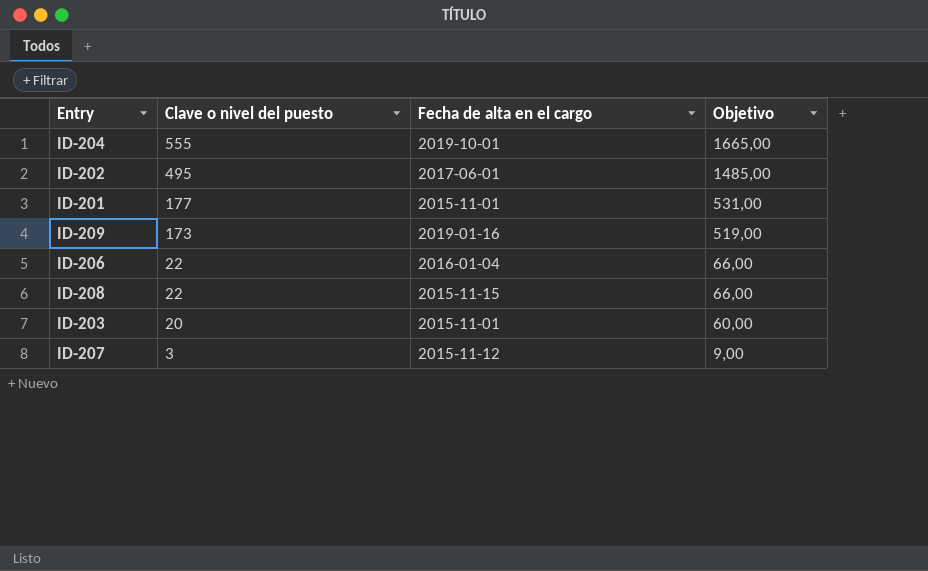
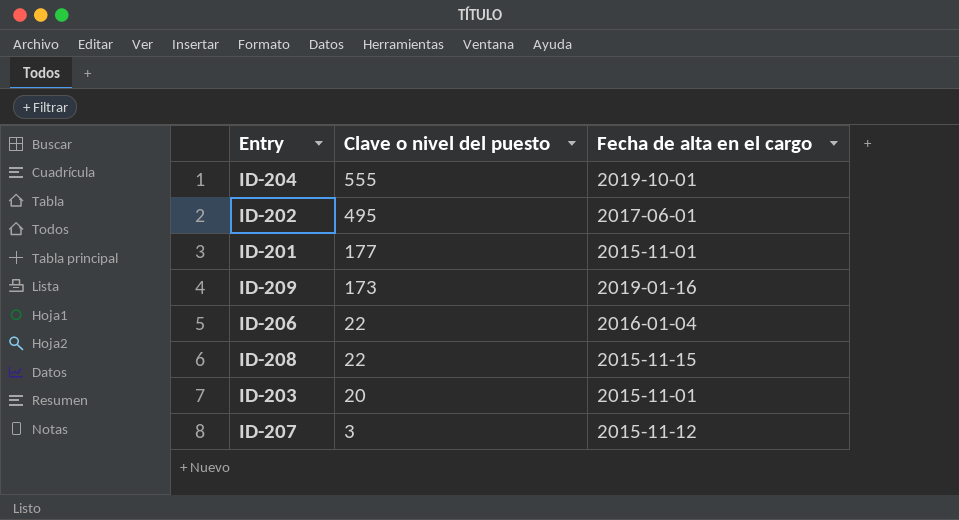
column Objetivo | formula: [Clave o nivel del puesto] * 3 -> none

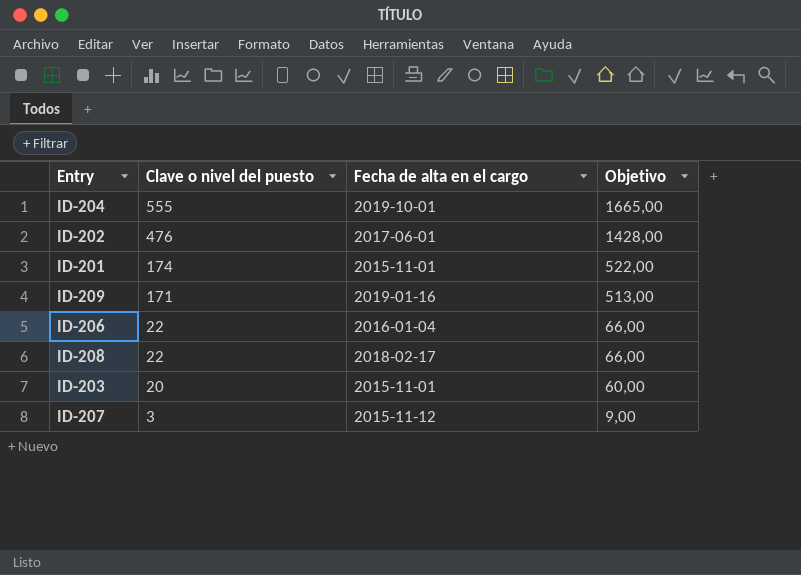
column Objetivo | formula: none -> [Clave o nivel del puesto] * 3
ID-202 | Clave o nivel del puesto: 495 -> 476
ID-201 | Clave o nivel del puesto: 177 -> 174
ID-209 | Clave o nivel del puesto: 173 -> 171
ID-208 | Fecha de alta en el cargo: 2015-11-15 -> 2018-02-17

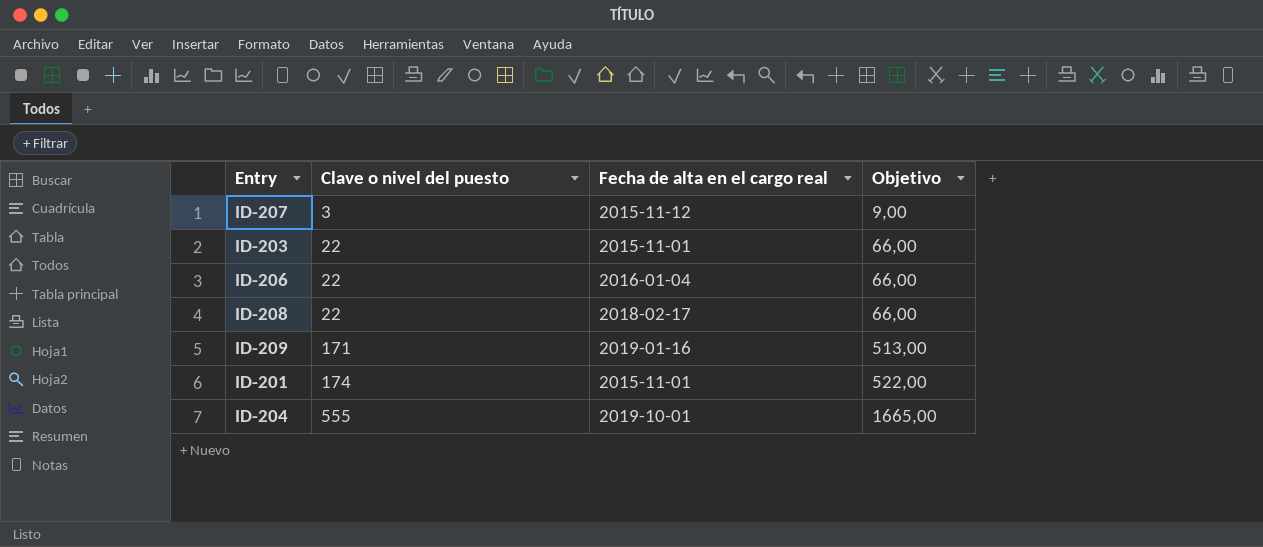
row order: Clave o nivel del puesto descending -> Clave o nivel del puesto ascending
column name: Fecha de alta en el cargo -> Fecha de alta en el cargo real
row ID-202: 476 | 2017-06-01 | 1428,00 -> none
ID-203 | Clave o nivel del puesto: 20 -> 22
ID-203 | Objetivo: 60,00 -> 66,00

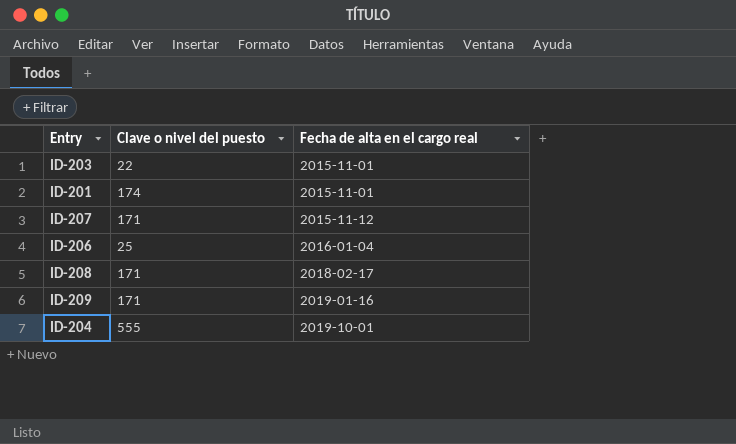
row order: Clave o nivel del puesto ascending -> Fecha de alta en el cargo real ascending
column Objetivo | formula: [Clave o nivel del puesto] * 3 -> none
ID-207 | Clave o nivel del puesto: 3 -> 171
ID-206 | Clave o nivel del puesto: 22 -> 25
ID-208 | Clave o nivel del puesto: 22 -> 171

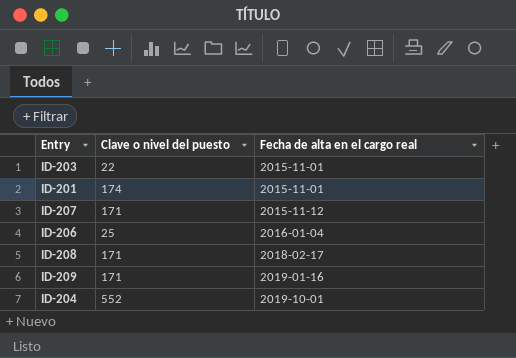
ID-204 | Clave o nivel del puesto: 555 -> 552

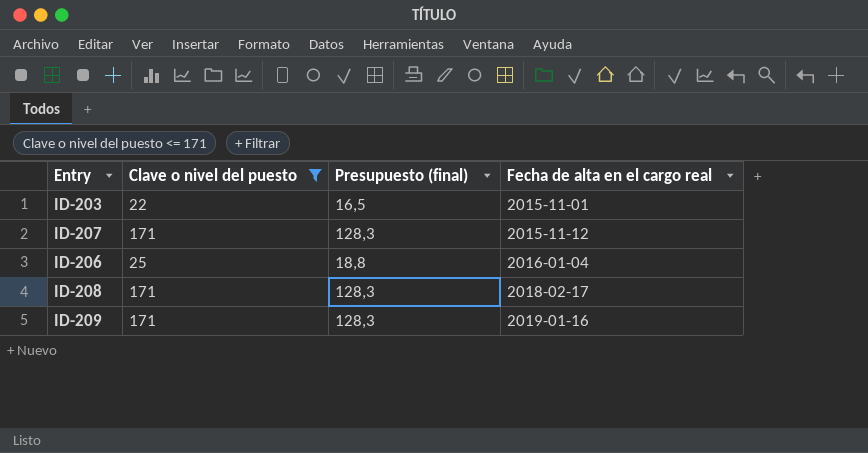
filter: none -> Clave o nivel del puesto <= 171
column Presupuesto (final) | formula: none -> [Clave o nivel del puesto] * 0,75

